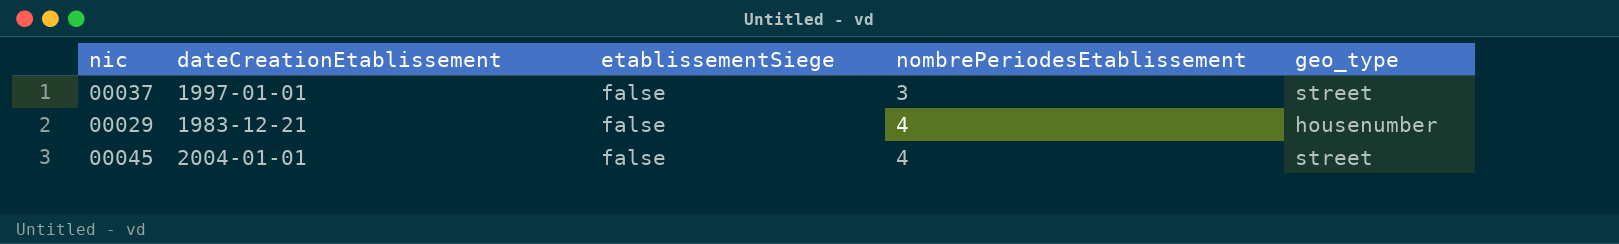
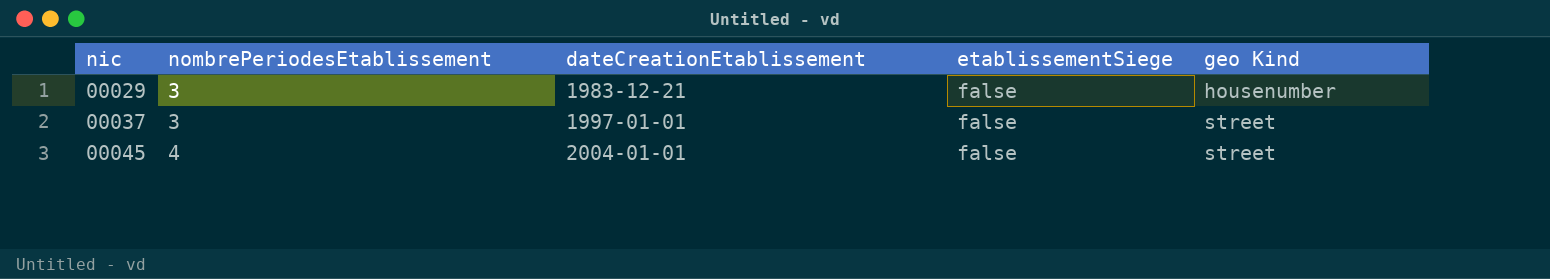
row order: nombrePeriodesEtablissement ascending -> nic ascending
column nombrePeriodesEtablissement | position: 4 -> 2
column name: geo_type -> geo Kind
00029 | nombrePeriodesEtablissement: 4 -> 3

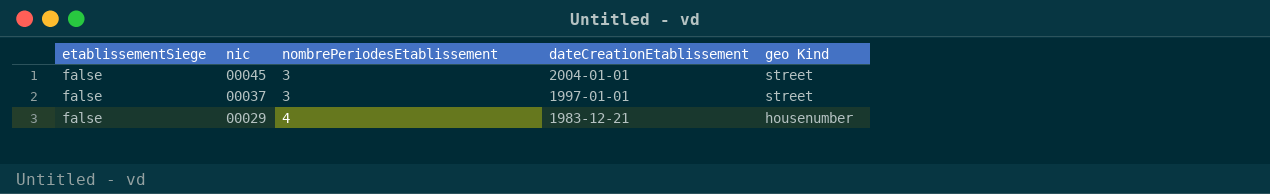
row order: nic ascending -> nic descending
column etablissementSiege | position: 4 -> 1
00045 | nombrePeriodesEtablissement: 4 -> 3
00029 | nombrePeriodesEtablissement: 3 -> 4

